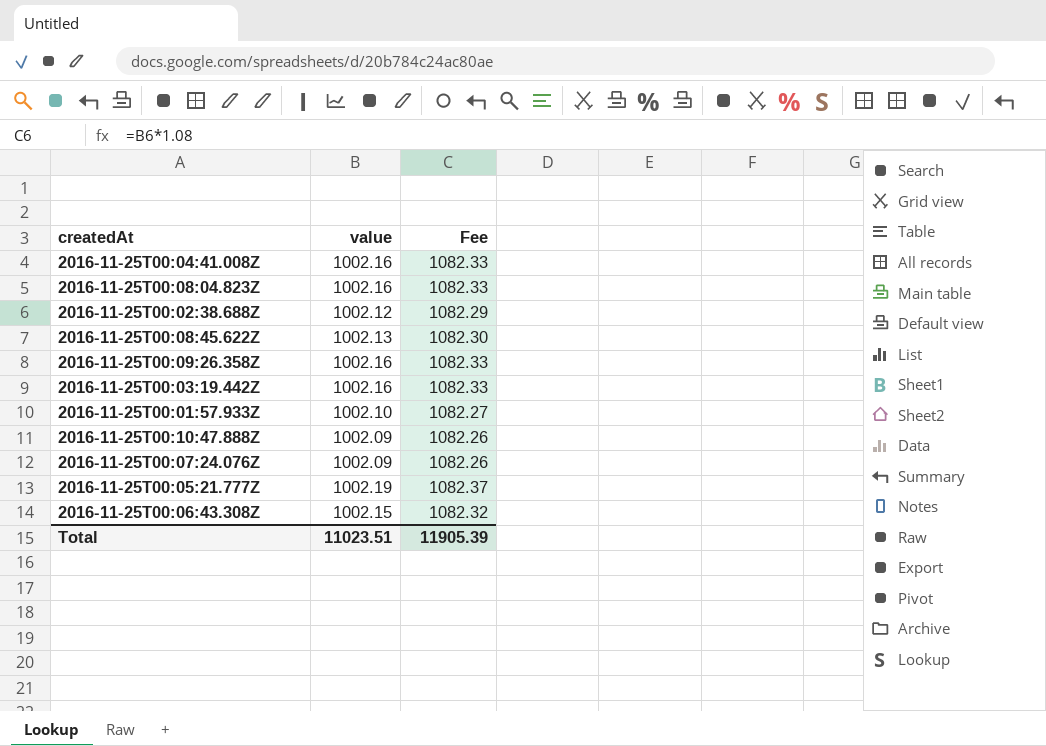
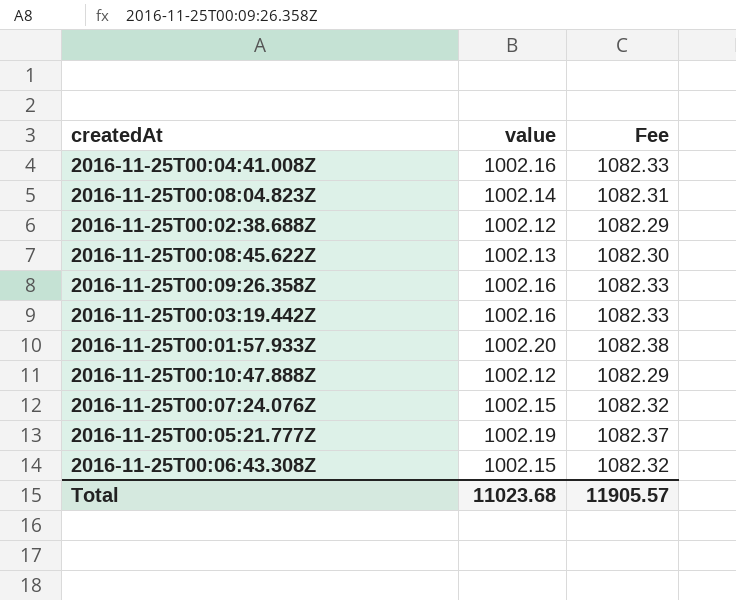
2016-11-25T00:08:04.823Z | value: 1002.16 -> 1002.14
2016-11-25T00:08:04.823Z | Fee: 1082.33 -> 1082.31
2016-11-25T00:01:57.933Z | value: 1002.10 -> 1002.20
2016-11-25T00:01:57.933Z | Fee: 1082.27 -> 1082.38
2016-11-25T00:10:47.888Z | value: 1002.09 -> 1002.12
2016-11-25T00:10:47.888Z | Fee: 1082.26 -> 1082.29
2016-11-25T00:07:24.076Z | value: 1002.09 -> 1002.15
2016-11-25T00:07:24.076Z | Fee: 1082.26 -> 1082.32
Total | value: 11023.51 -> 11023.68
Total | Fee: 11905.39 -> 11905.57

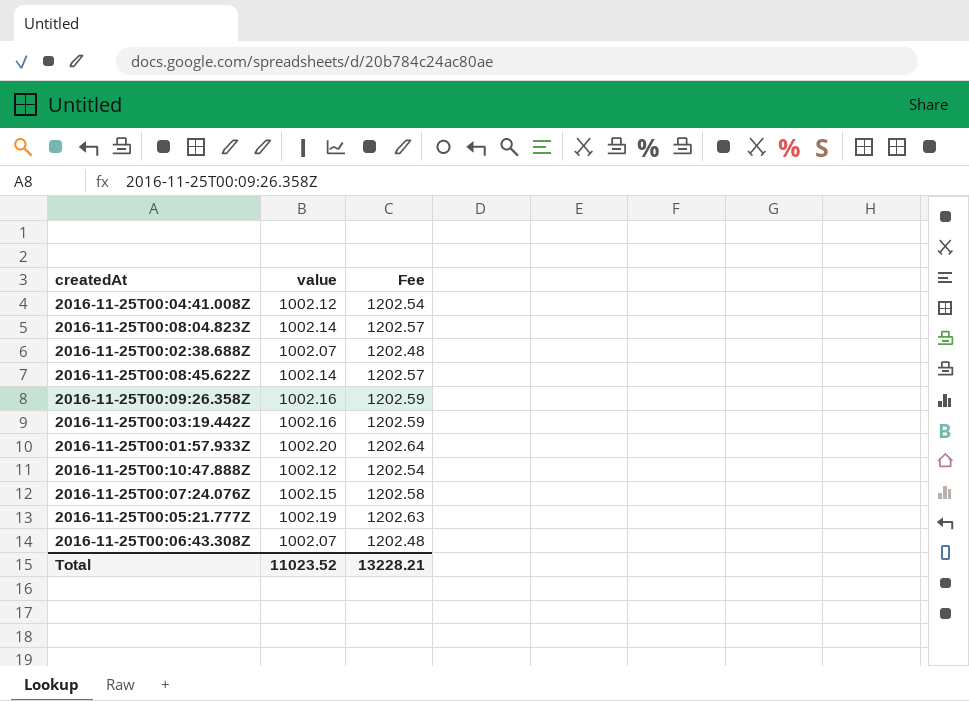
column Fee | formula: [value] * 1.08 -> [value] * 1.2
2016-11-25T00:04:41.008Z | value: 1002.16 -> 1002.12
2016-11-25T00:02:38.688Z | value: 1002.12 -> 1002.07
2016-11-25T00:08:45.622Z | value: 1002.13 -> 1002.14
2016-11-25T00:06:43.308Z | value: 1002.15 -> 1002.07
Total | value: 11023.68 -> 11023.52
Total | Fee: 11905.57 -> 13228.21

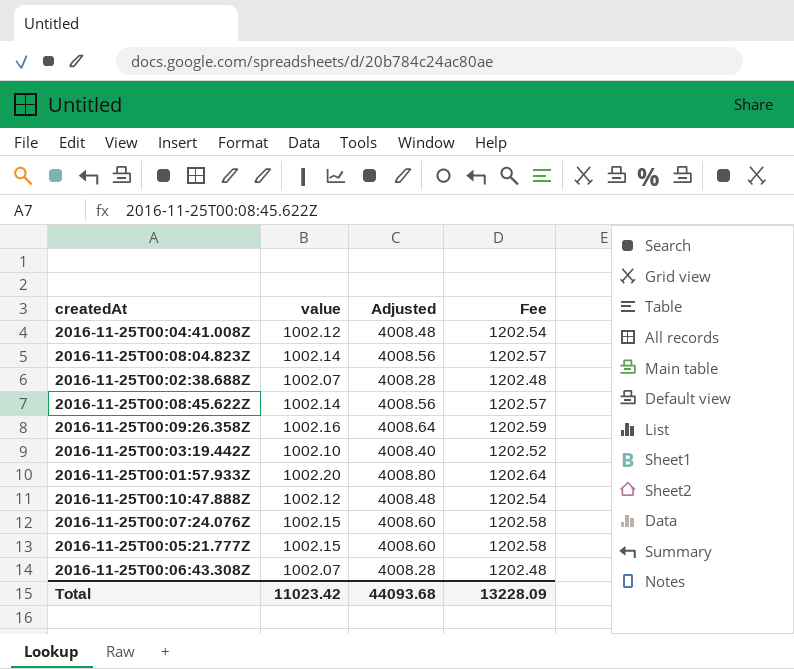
column Adjusted | formula: none -> [value] * 4
2016-11-25T00:03:19.442Z | value: 1002.16 -> 1002.10
2016-11-25T00:03:19.442Z | Fee: 1202.59 -> 1202.52
2016-11-25T00:05:21.777Z | value: 1002.19 -> 1002.15
2016-11-25T00:05:21.777Z | Fee: 1202.63 -> 1202.58
Total | value: 11023.52 -> 11023.42
Total | Fee: 13228.21 -> 13228.09

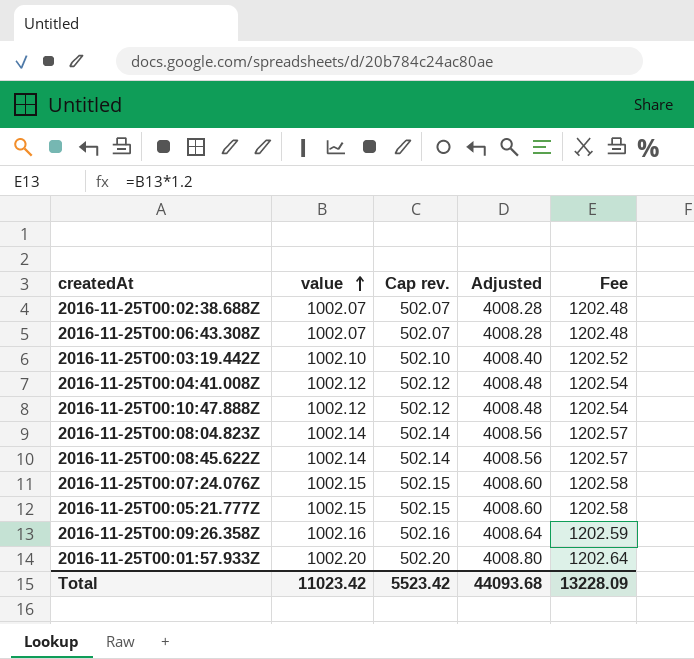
row order: none -> value ascending
column Cap rev. | formula: none -> [value] - 500

